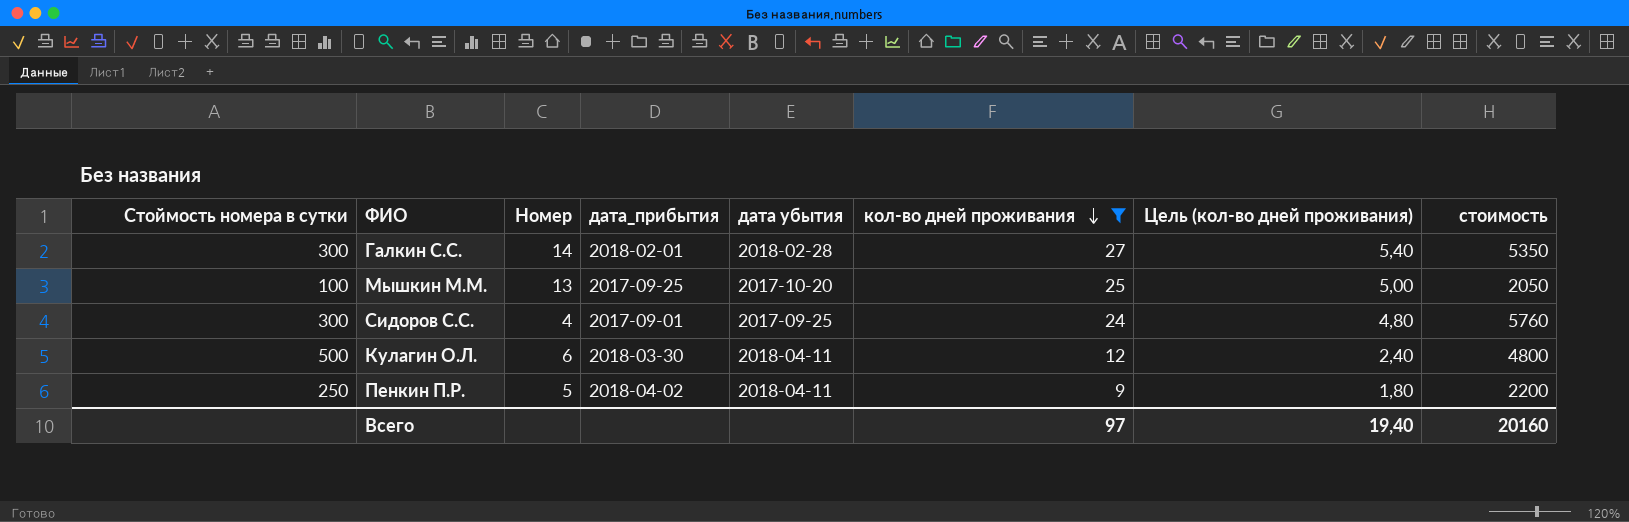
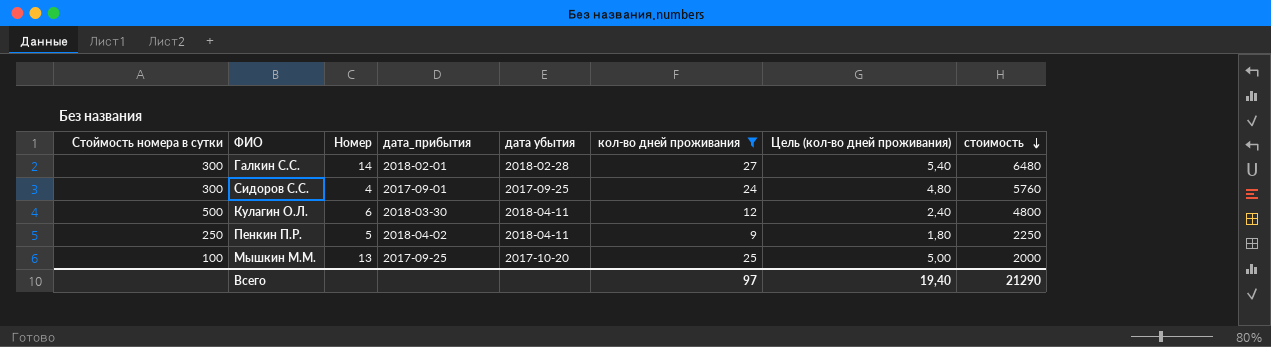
row order: кол-во дней проживания descending -> стоимость descending
Галкин С.С. | стоимость: 5350 -> 6480
Пенкин П.Р. | стоимость: 2200 -> 2250
Мышкин М.М. | стоимость: 2050 -> 2000
Всего | стоимость: 20160 -> 21290

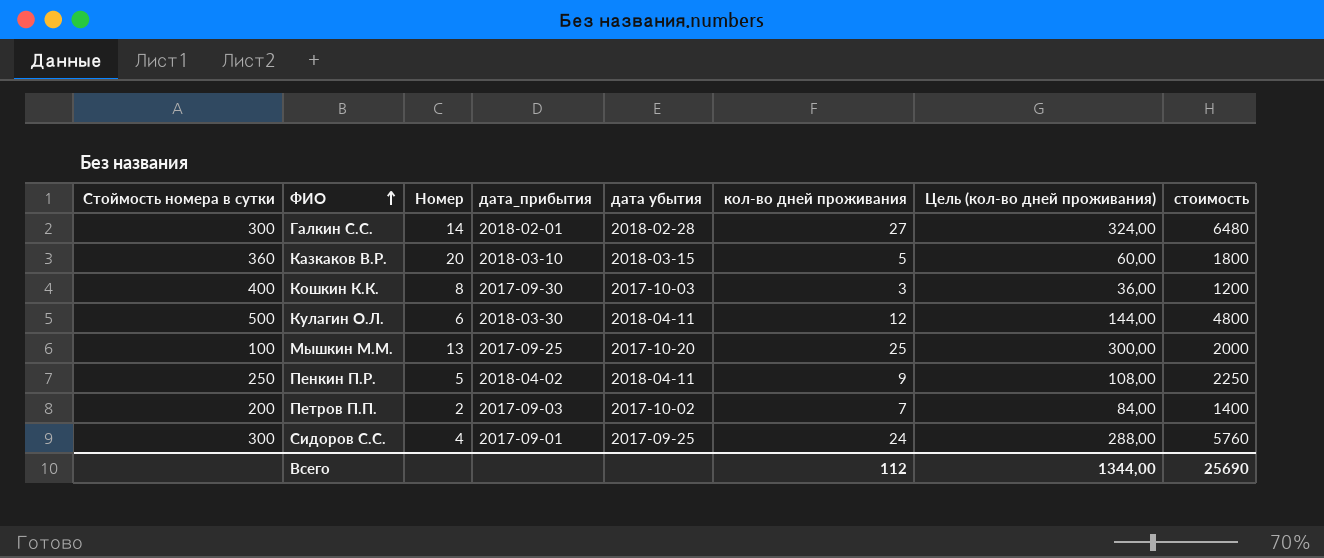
filter: кол-во дней проживания >= 9 -> none
row order: стоимость descending -> ФИО ascending
column Цель (кол-во дней проживания) | formula: [кол-во дней проживания] * 0,2 -> [кол-во дней проживания] * 12
Всего | кол-во дней проживания: 97 -> 112
Всего | Цель (кол-во дней проживания): 19,40 -> 1344,00
Всего | стоимость: 21290 -> 25690

